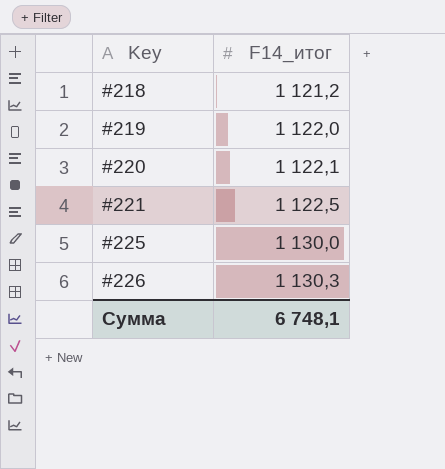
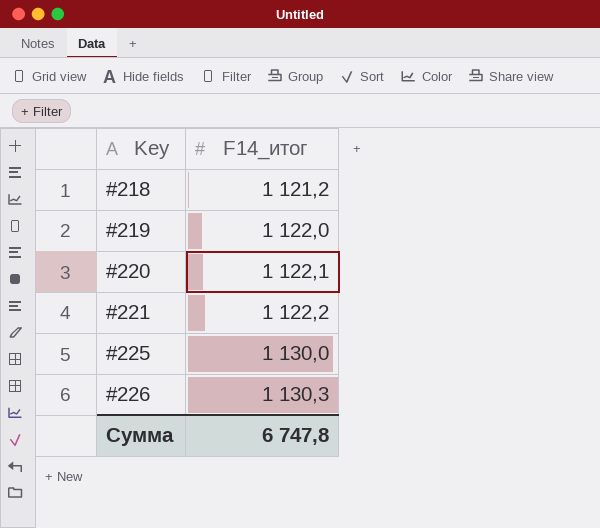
#221 | F14_итог: 1 122,5 -> 1 122,2
Сумма | F14_итог: 6 748,1 -> 6 747,8

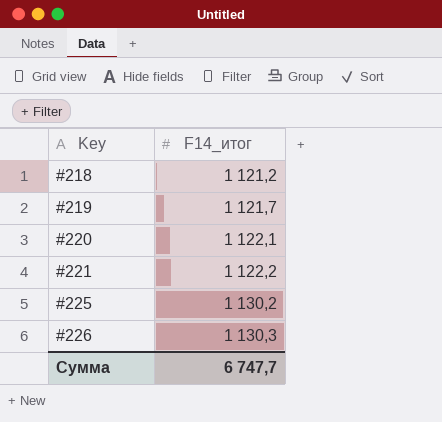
#219 | F14_итог: 1 122,0 -> 1 121,7
#225 | F14_итог: 1 130,0 -> 1 130,2
Сумма | F14_итог: 6 747,8 -> 6 747,7

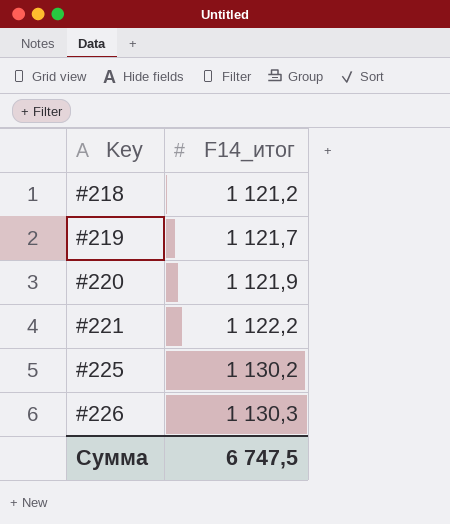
#220 | F14_итог: 1 122,1 -> 1 121,9
Сумма | F14_итог: 6 747,7 -> 6 747,5

